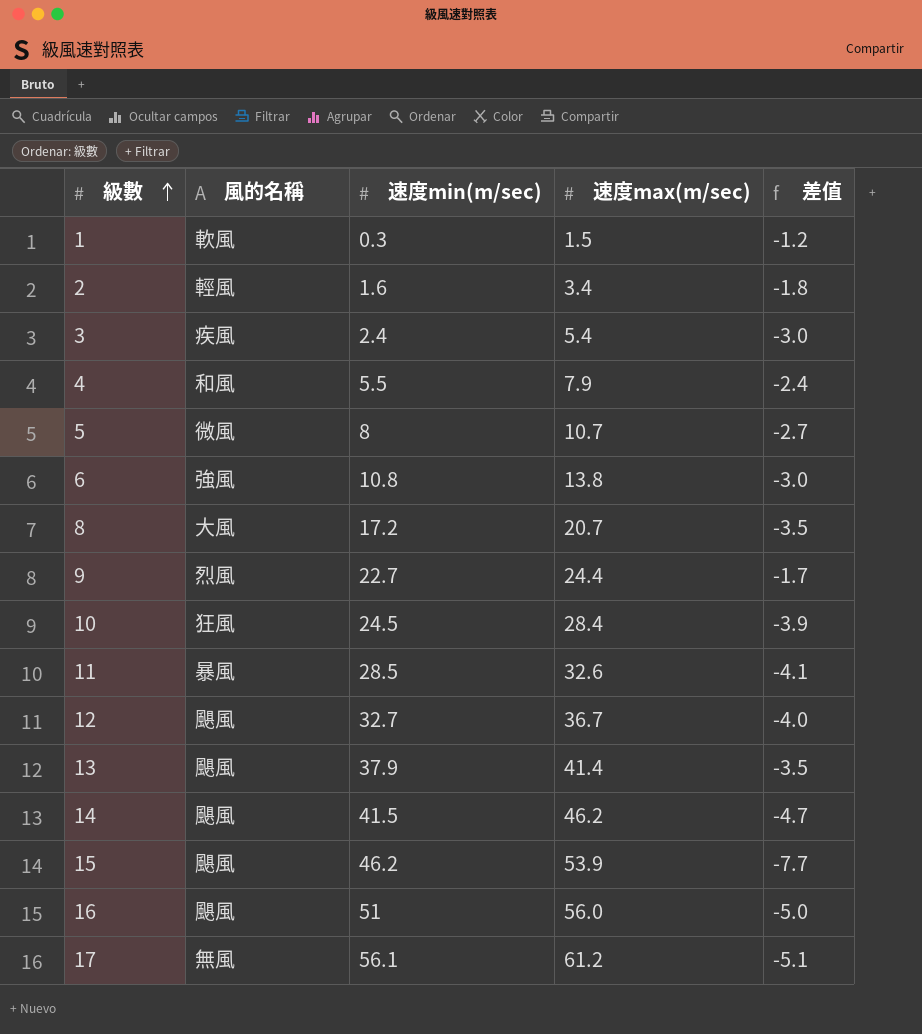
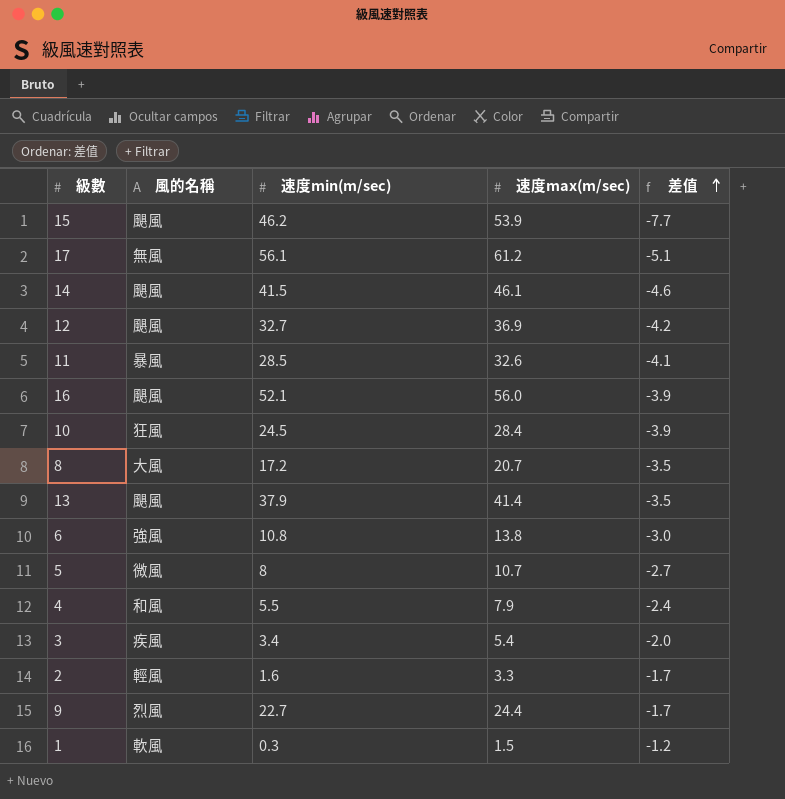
row order: 級數 ascending -> 差值 ascending
14 | 速度max(m/sec): 46.2 -> 46.1
14 | 差值: -4.7 -> -4.6
12 | 速度max(m/sec): 36.7 -> 36.9
12 | 差值: -4.0 -> -4.2
16 | 速度min(m/sec): 51 -> 52.1
16 | 差值: -5.0 -> -3.9
3 | 速度min(m/sec): 2.4 -> 3.4
3 | 差值: -3.0 -> -2.0
2 | 速度max(m/sec): 3.4 -> 3.3
2 | 差值: -1.8 -> -1.7

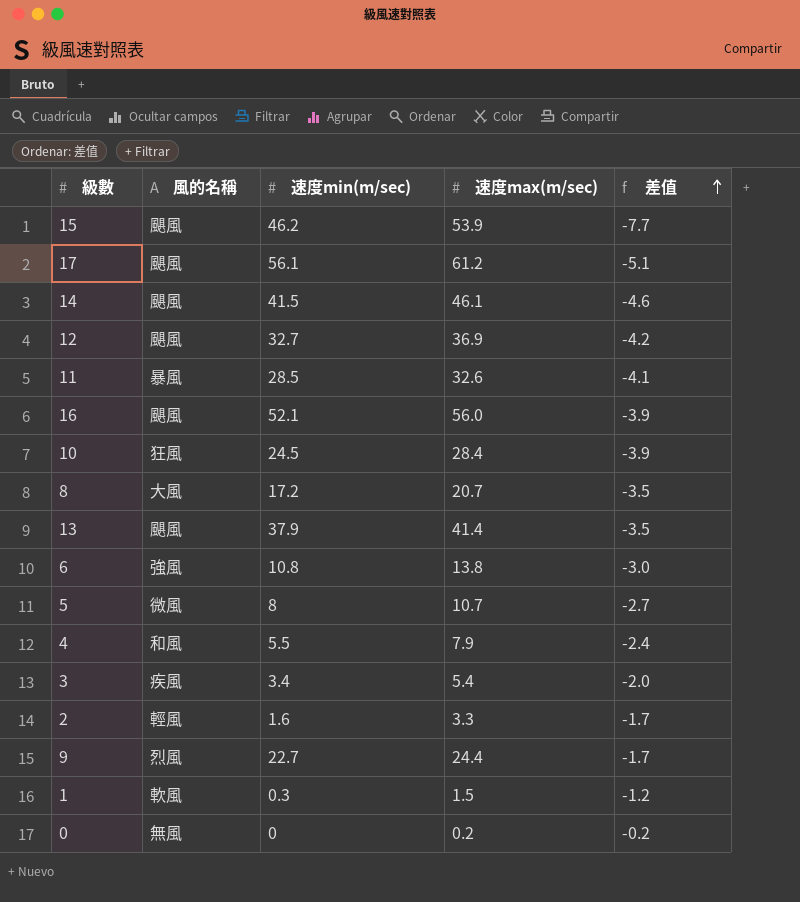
17 | 風的名稱: 無風 -> 颶風
row 0: none -> 無風 | 0 | 0.2 | -0.2

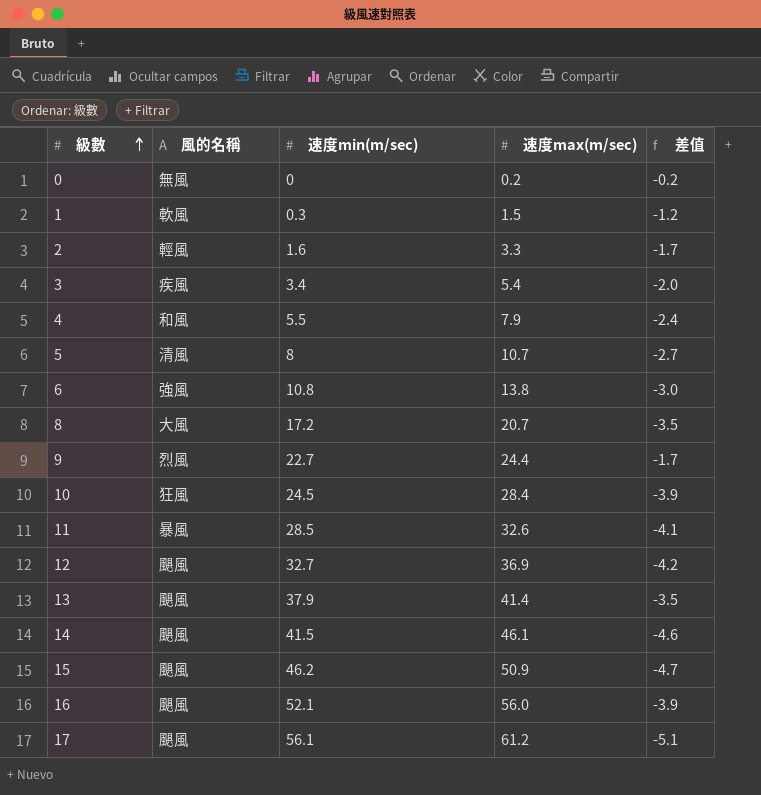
row order: 差值 ascending -> 級數 ascending
5 | 風的名稱: 微風 -> 清風
15 | 速度max(m/sec): 53.9 -> 50.9
15 | 差值: -7.7 -> -4.7

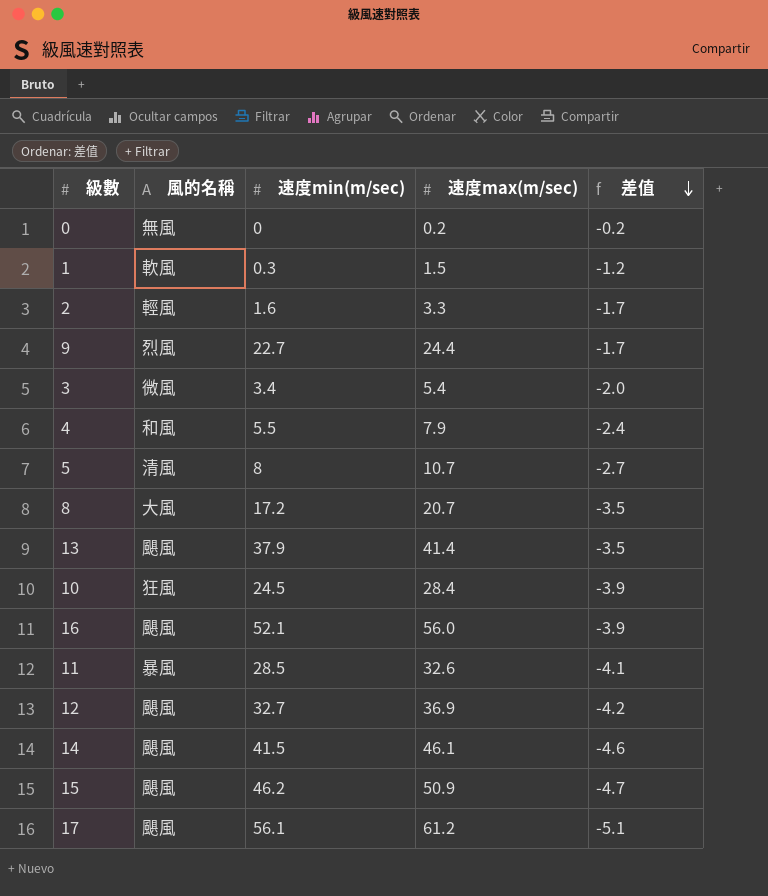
row order: 級數 ascending -> 差值 descending
row 6: 強風 | 10.8 | 13.8 | -3.0 -> none
3 | 風的名稱: 疾風 -> 微風

